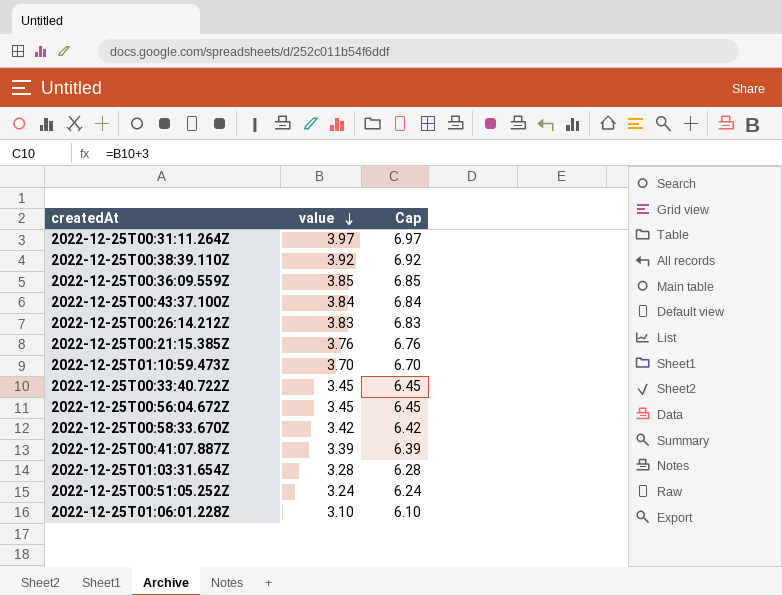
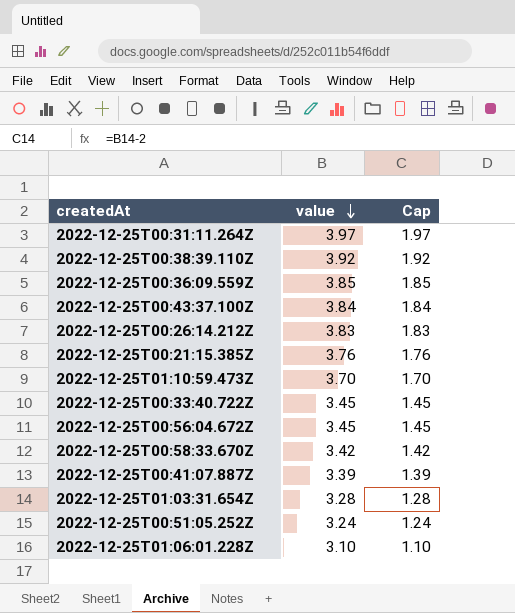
column Cap | formula: [value] + 3 -> [value] - 2

